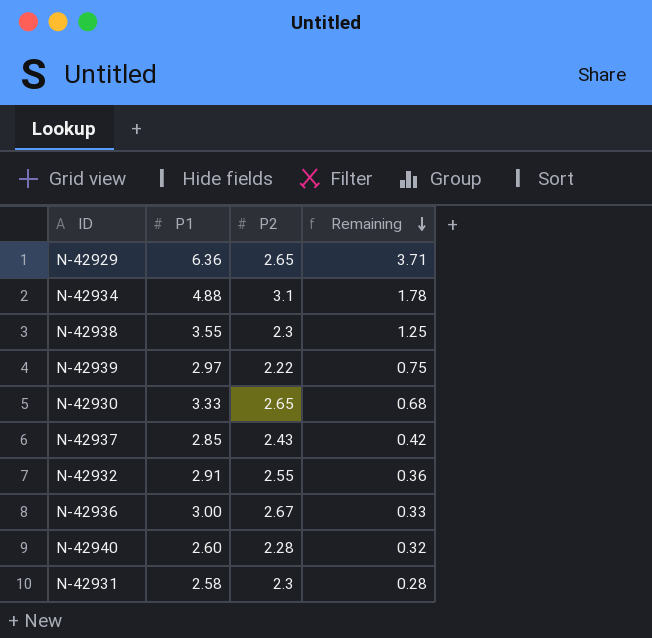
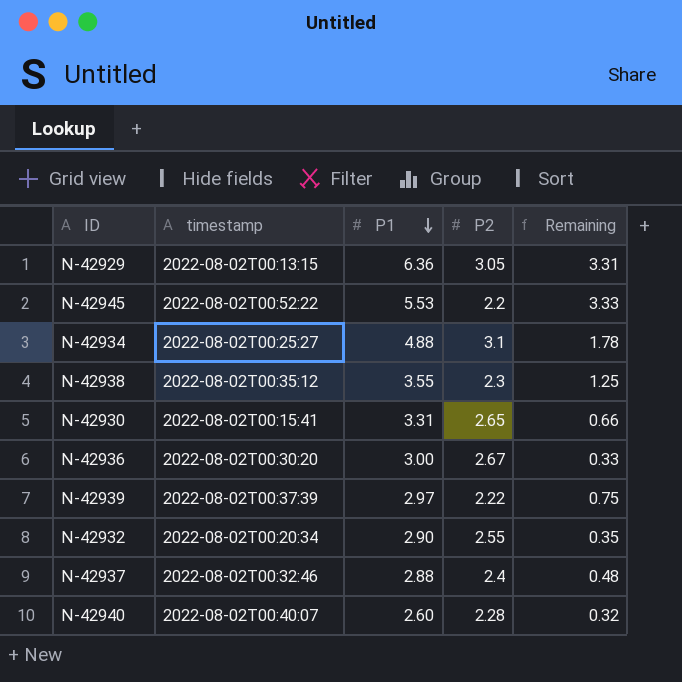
row order: Remaining descending -> P1 descending
column timestamp | position: none -> 2
row N-42931: 2.58 | 2.3 | 0.28 -> none
N-42929 | P2: 2.65 -> 3.05
N-42929 | Remaining: 3.71 -> 3.31
row N-42945: none -> 2022-08-02T00:52:22 | 5.53 | 2.2 | 3.33
N-42930 | P1: 3.33 -> 3.31
N-42930 | Remaining: 0.68 -> 0.66
N-42932 | P1: 2.91 -> 2.90
N-42932 | Remaining: 0.36 -> 0.35
N-42937 | P1: 2.85 -> 2.88
N-42937 | P2: 2.43 -> 2.4
N-42937 | Remaining: 0.42 -> 0.48

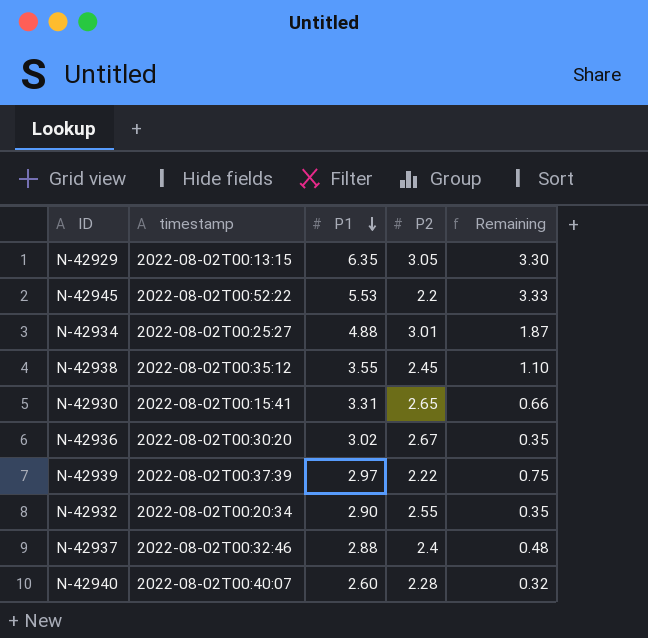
N-42929 | P1: 6.36 -> 6.35
N-42929 | Remaining: 3.31 -> 3.30
N-42934 | P2: 3.1 -> 3.01
N-42934 | Remaining: 1.78 -> 1.87
N-42938 | P2: 2.3 -> 2.45
N-42938 | Remaining: 1.25 -> 1.10
N-42936 | P1: 3.00 -> 3.02
N-42936 | Remaining: 0.33 -> 0.35

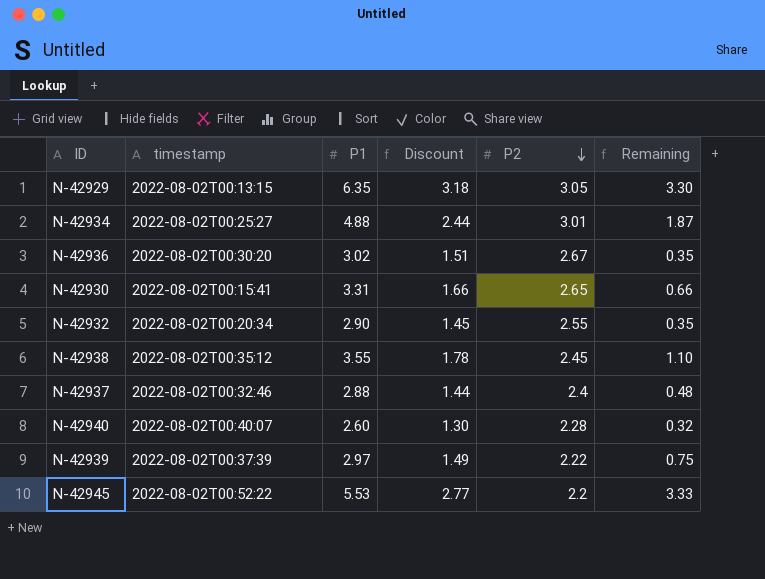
row order: P1 descending -> P2 descending
column Discount | formula: none -> [P1] * 0.5

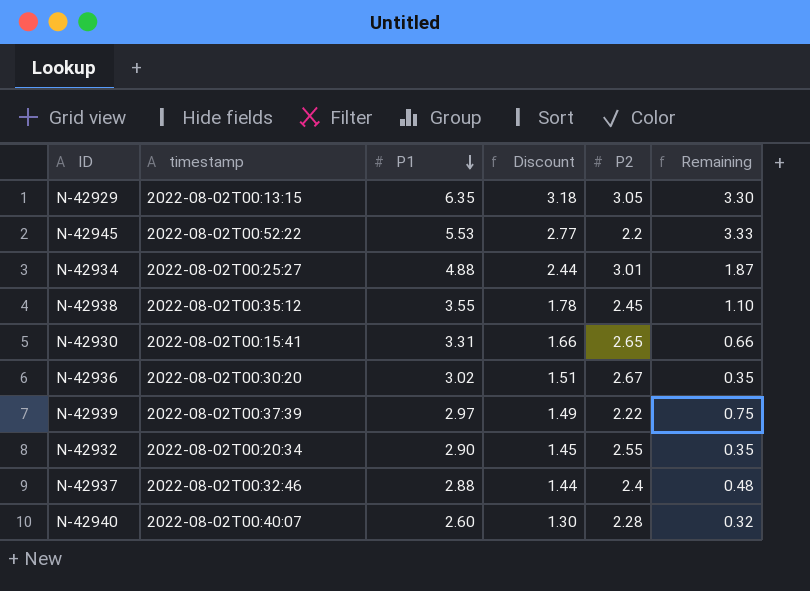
row order: P2 descending -> P1 descending

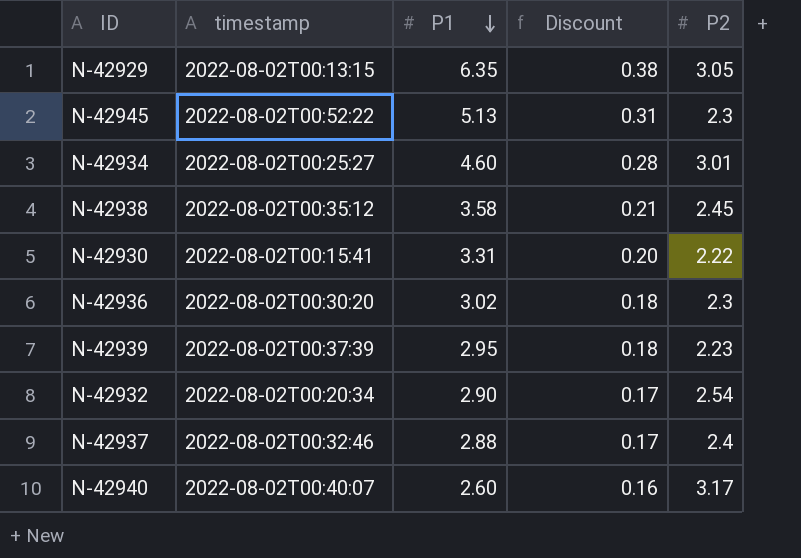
column Remaining | formula: [P1] - [P2] -> none
column Discount | formula: [P1] * 0.5 -> [P1] * 0.06
N-42945 | P1: 5.53 -> 5.13
N-42945 | P2: 2.2 -> 2.3
N-42934 | P1: 4.88 -> 4.60
N-42938 | P1: 3.55 -> 3.58
N-42930 | P2: 2.65 -> 2.22
N-42936 | P2: 2.67 -> 2.3
N-42939 | P1: 2.97 -> 2.95
N-42939 | P2: 2.22 -> 2.23
N-42932 | P2: 2.55 -> 2.54
N-42940 | P2: 2.28 -> 3.17

